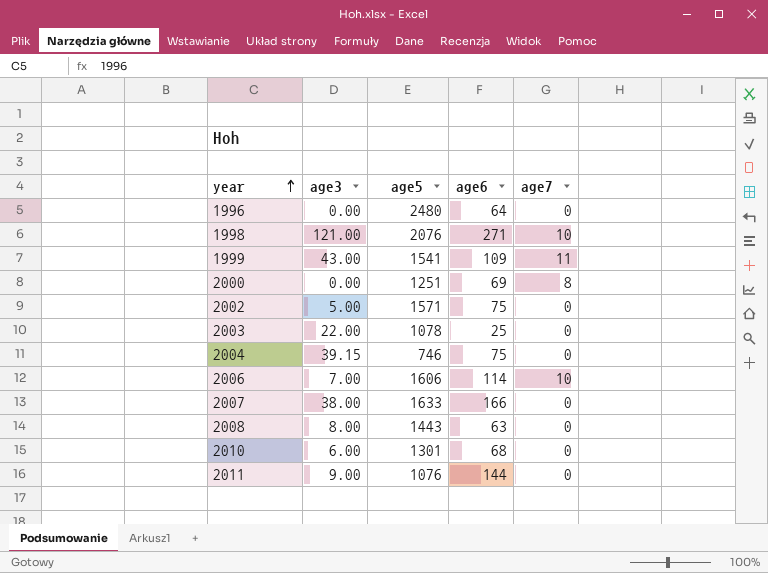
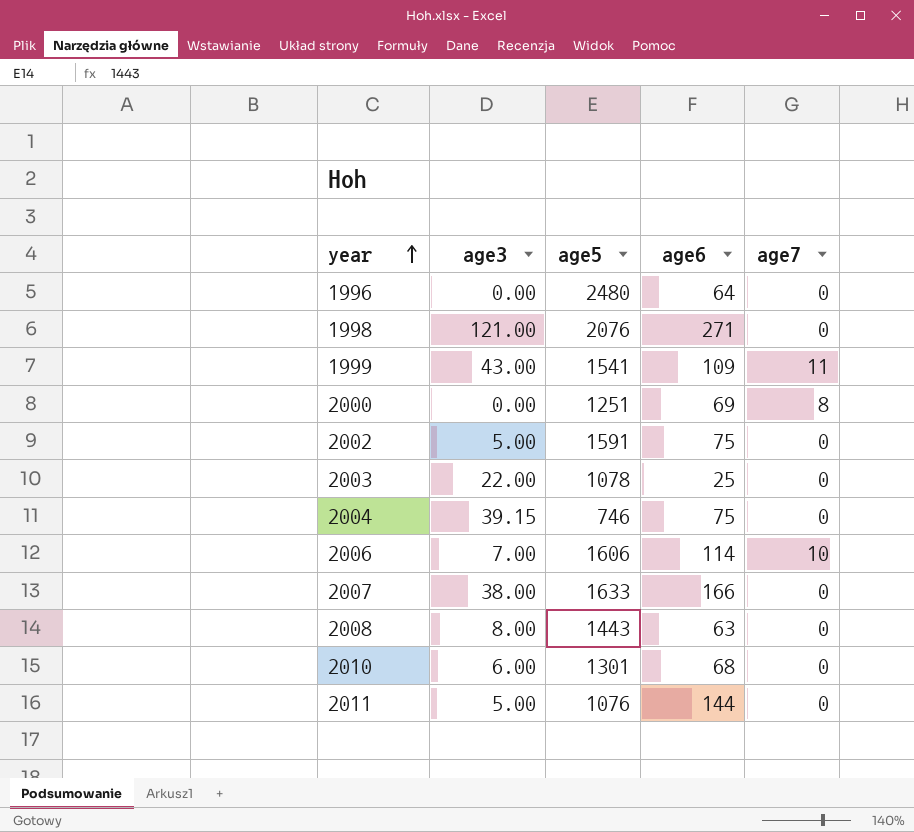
1998 | age7: 10 -> 0
2002 | age5: 1571 -> 1591
2011 | age3: 9.00 -> 5.00

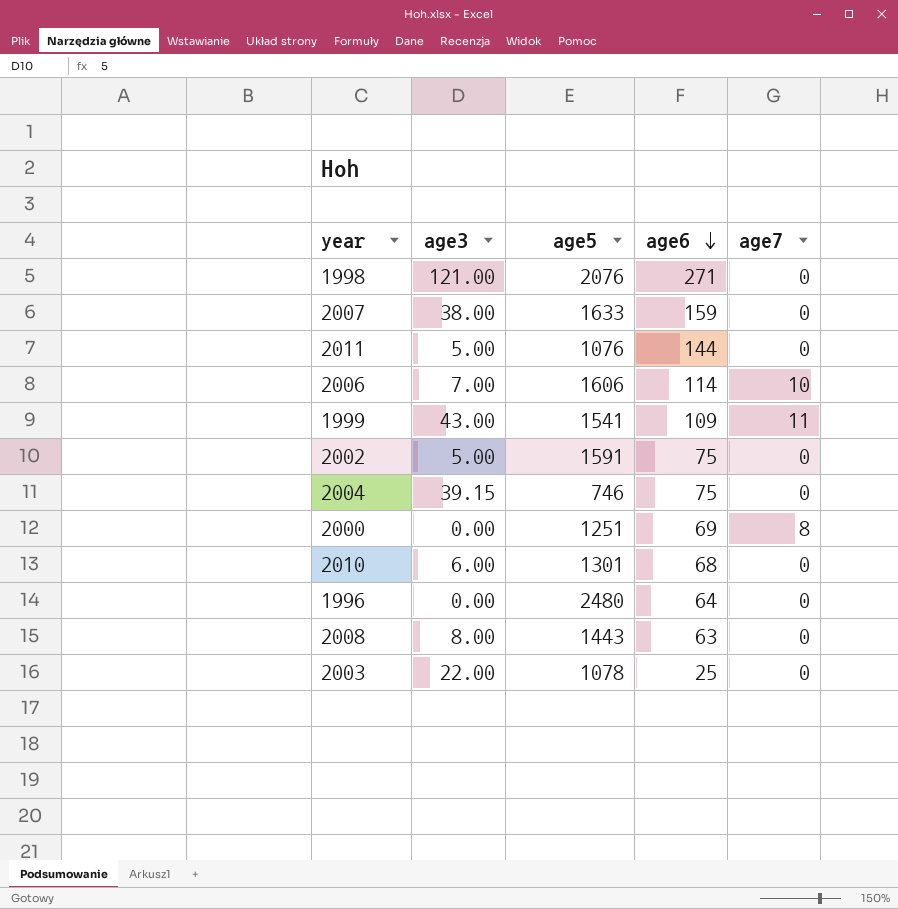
row order: year ascending -> age6 descending
2007 | age6: 166 -> 159

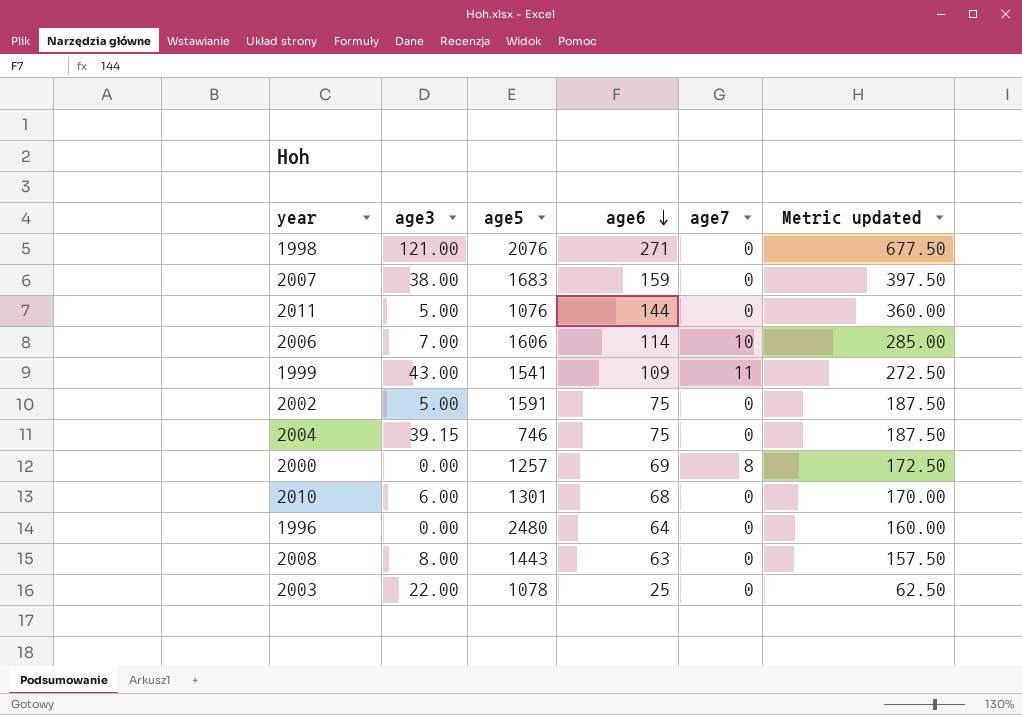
column Metric updated | formula: none -> [age6] * 2.5
2007 | age5: 1633 -> 1683
2000 | age5: 1251 -> 1257

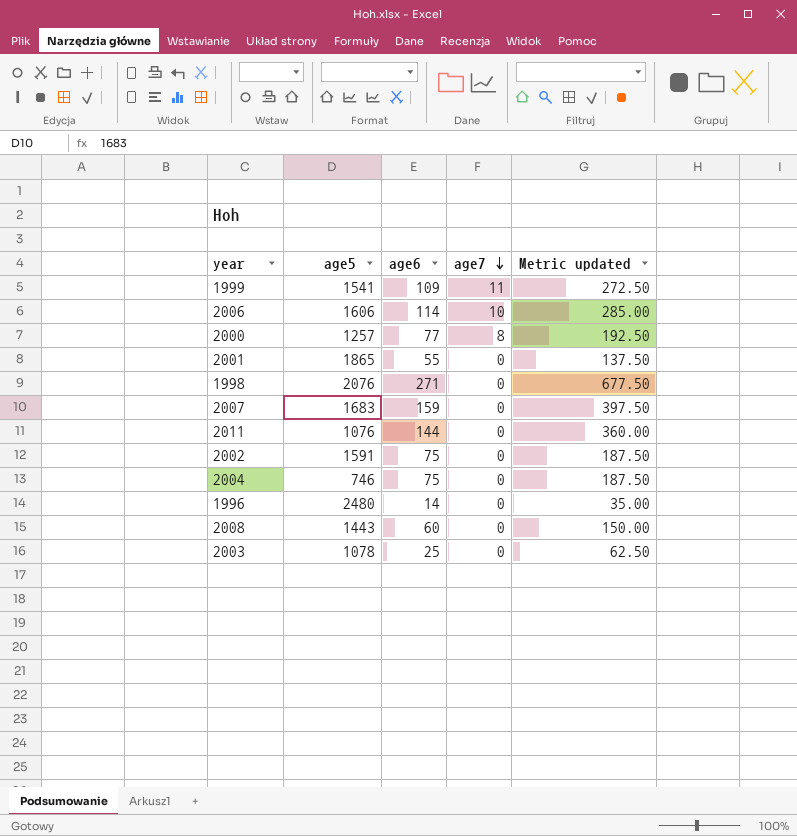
row order: age6 descending -> age7 descending
column age3 | position: 2 -> none
row 2010: 6.00 | 1301 | 68 | 0 | 170.00 -> none
2000 | age6: 69 -> 77
2000 | Metric updated: 172.50 -> 192.50
row 2001: none -> 1865 | 55 | 0 | 137.50
1996 | age6: 64 -> 14
1996 | Metric updated: 160.00 -> 35.00
2008 | age6: 63 -> 60
2008 | Metric updated: 157.50 -> 150.00

